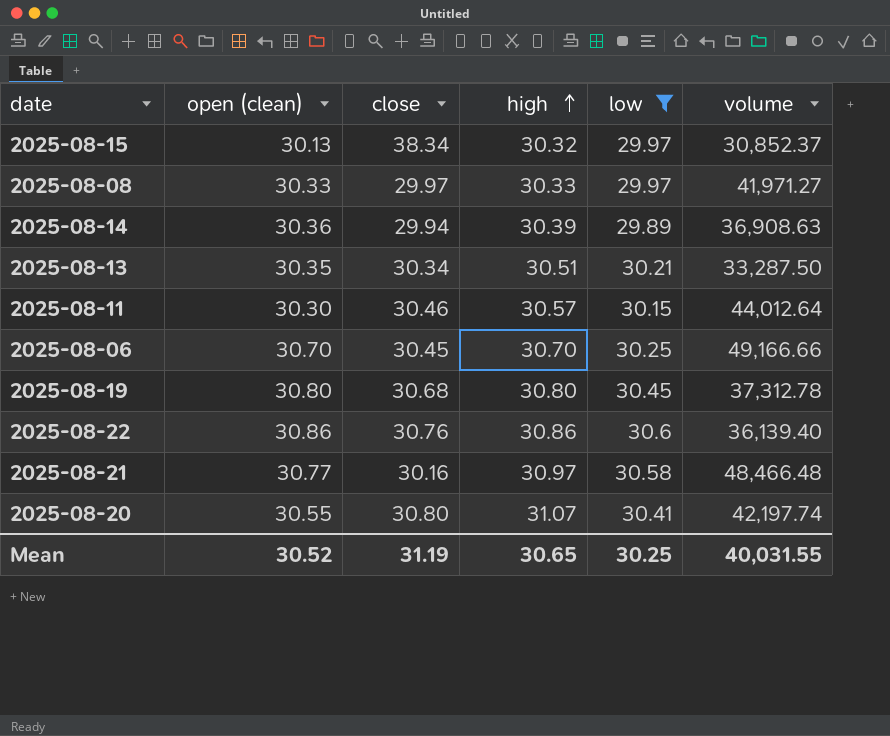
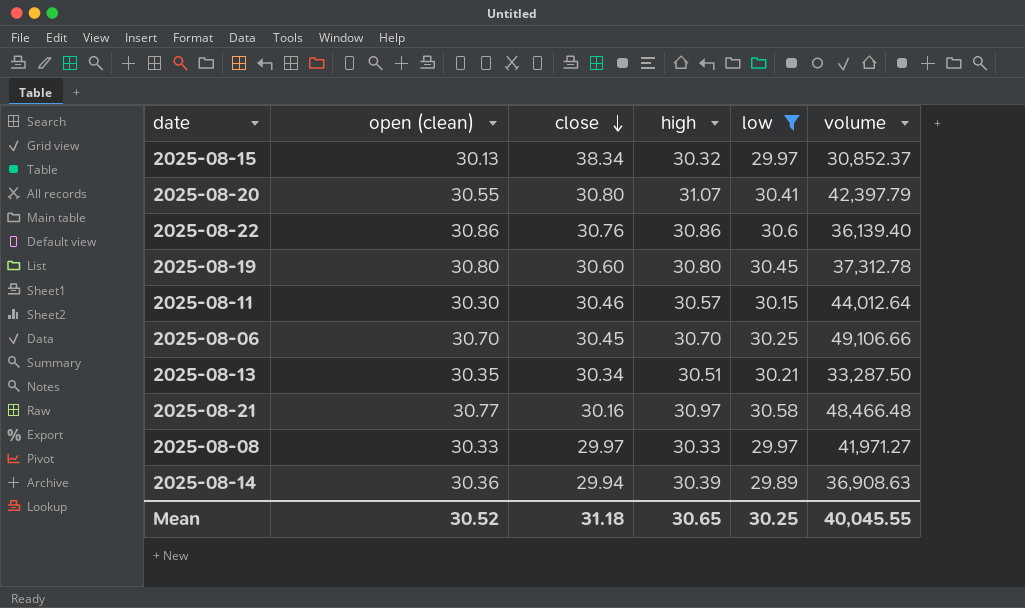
row order: high ascending -> close descending
2025-08-20 | volume: 42,197.74 -> 42,397.79
2025-08-19 | close: 30.68 -> 30.60
2025-08-06 | volume: 49,166.66 -> 49,106.66
Mean | close: 31.19 -> 31.18
Mean | volume: 40,031.55 -> 40,045.55

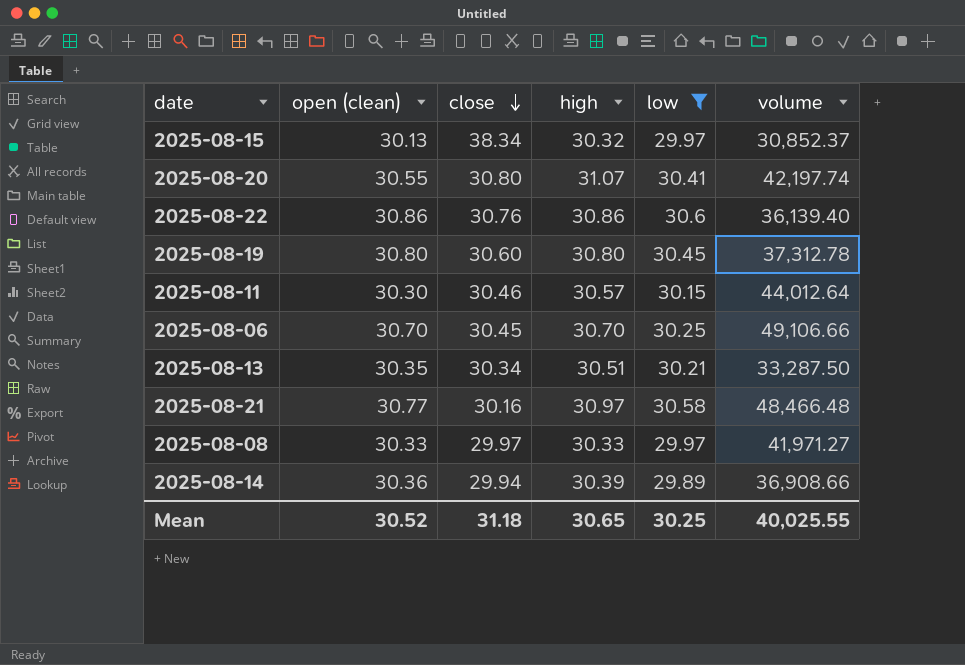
2025-08-20 | volume: 42,397.79 -> 42,197.74
2025-08-14 | volume: 36,908.63 -> 36,908.66
Mean | volume: 40,045.55 -> 40,025.55

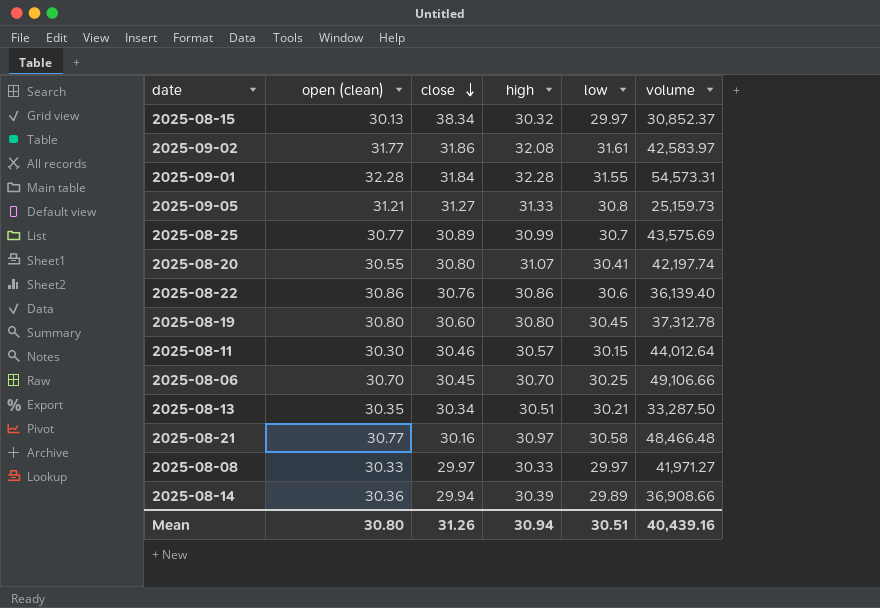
filter: low <= 30.6 -> none
Mean | open (clean): 30.52 -> 30.80
Mean | close: 31.18 -> 31.26
Mean | high: 30.65 -> 30.94
Mean | low: 30.25 -> 30.51
Mean | volume: 40,025.55 -> 40,439.16

